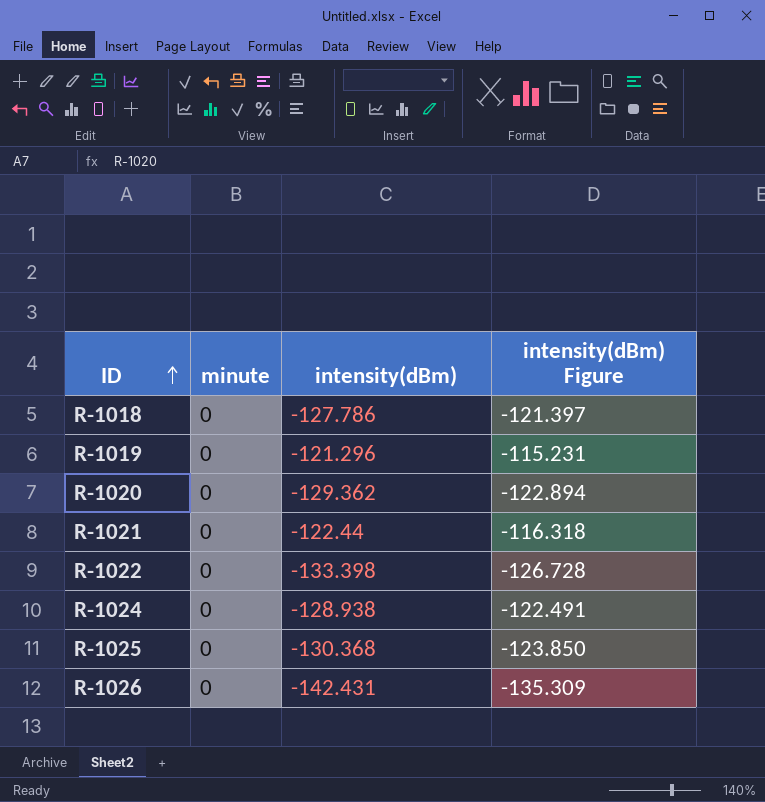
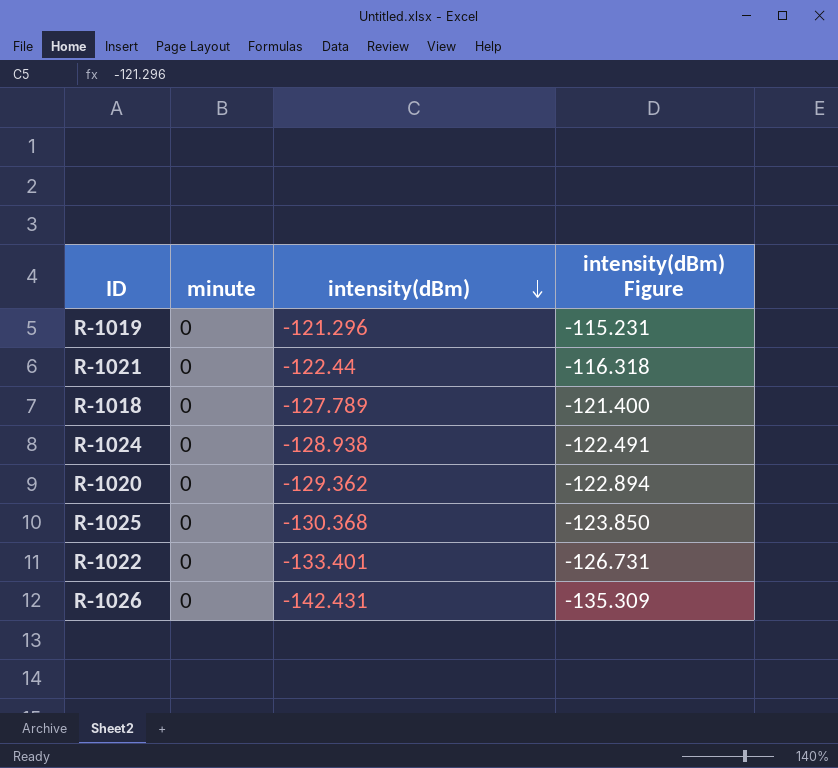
row order: ID ascending -> intensity(dBm) descending
R-1018 | intensity(dBm): -127.786 -> -127.789
R-1018 | intensity(dBm) Figure: -121.397 -> -121.400
R-1022 | intensity(dBm): -133.398 -> -133.401
R-1022 | intensity(dBm) Figure: -126.728 -> -126.731

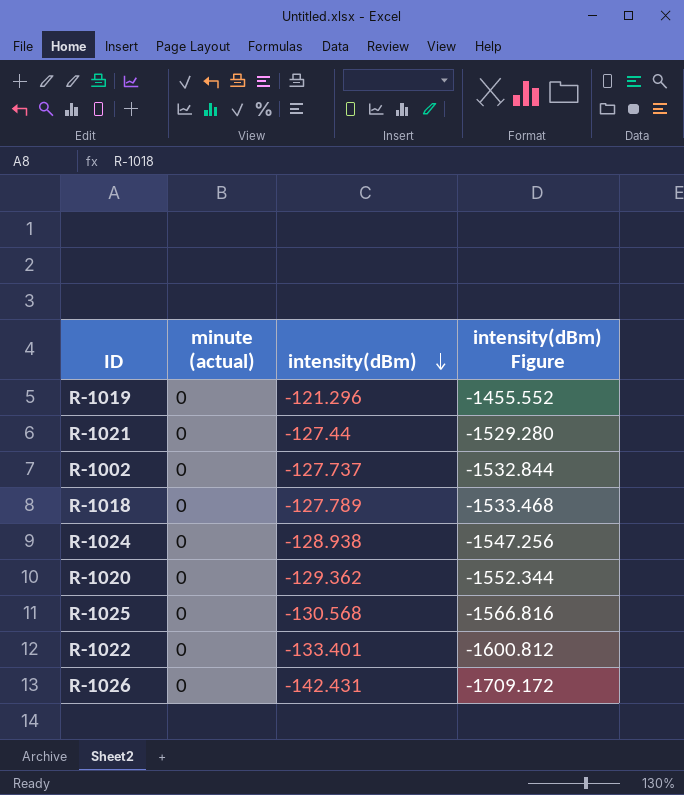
column name: minute -> minute (actual)
column intensity(dBm) Figure | formula: [intensity(dBm)] * 0.95 -> [intensity(dBm)] * 12
R-1021 | intensity(dBm): -122.44 -> -127.44
row R-1002: none -> 0 | -127.737 | -1532.844
R-1025 | intensity(dBm): -130.368 -> -130.568

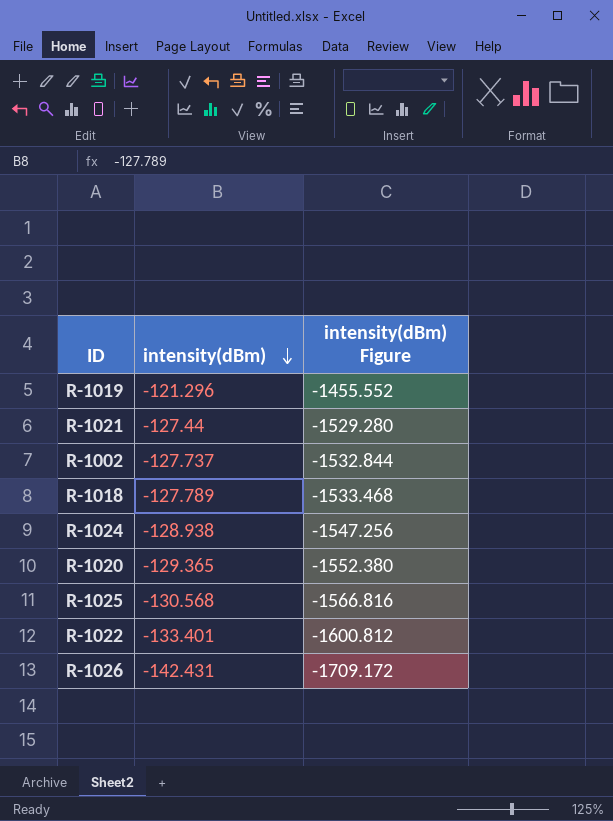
column minute (actual) | position: 2 -> none
R-1020 | intensity(dBm): -129.362 -> -129.365
R-1020 | intensity(dBm) Figure: -1552.344 -> -1552.380

